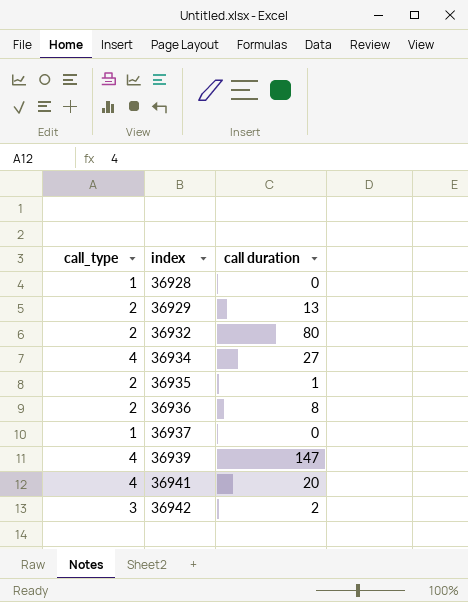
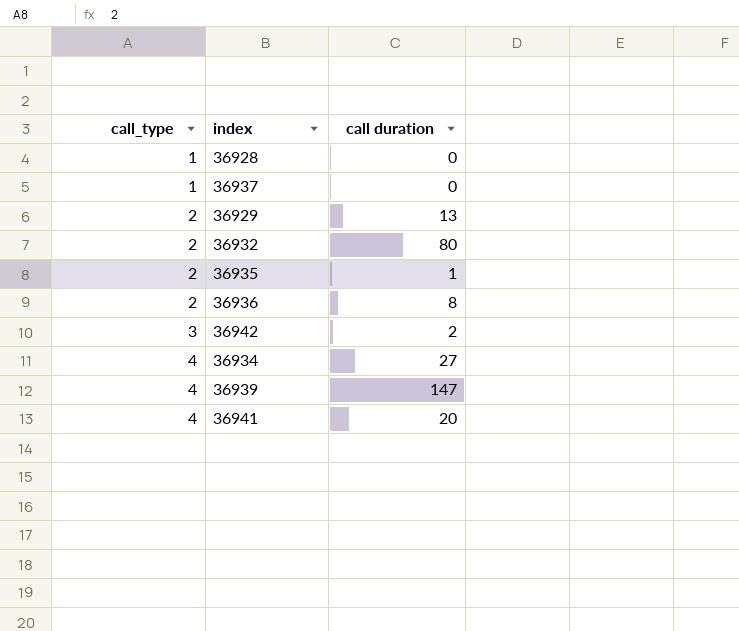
row order: index ascending -> call_type ascending

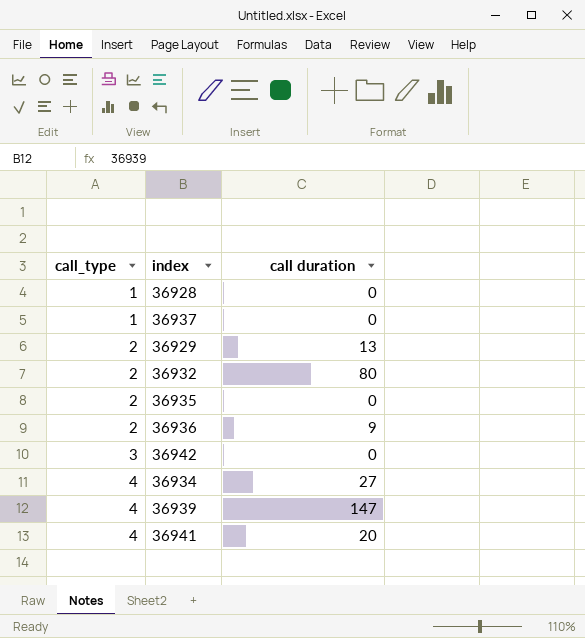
36935 | call duration: 1 -> 0
36936 | call duration: 8 -> 9
36942 | call duration: 2 -> 0

